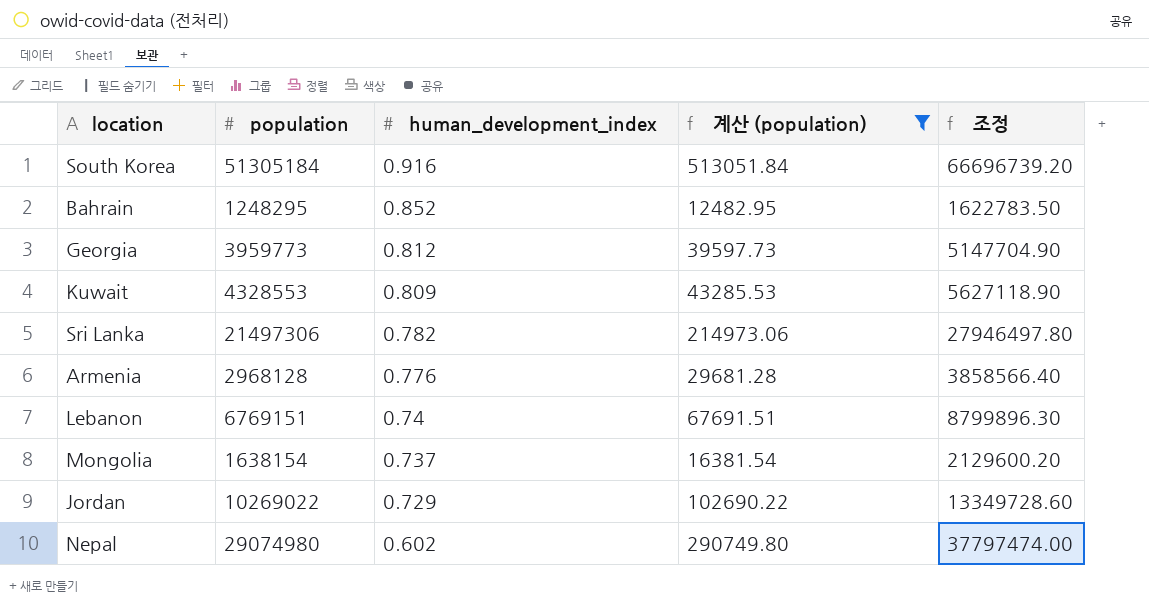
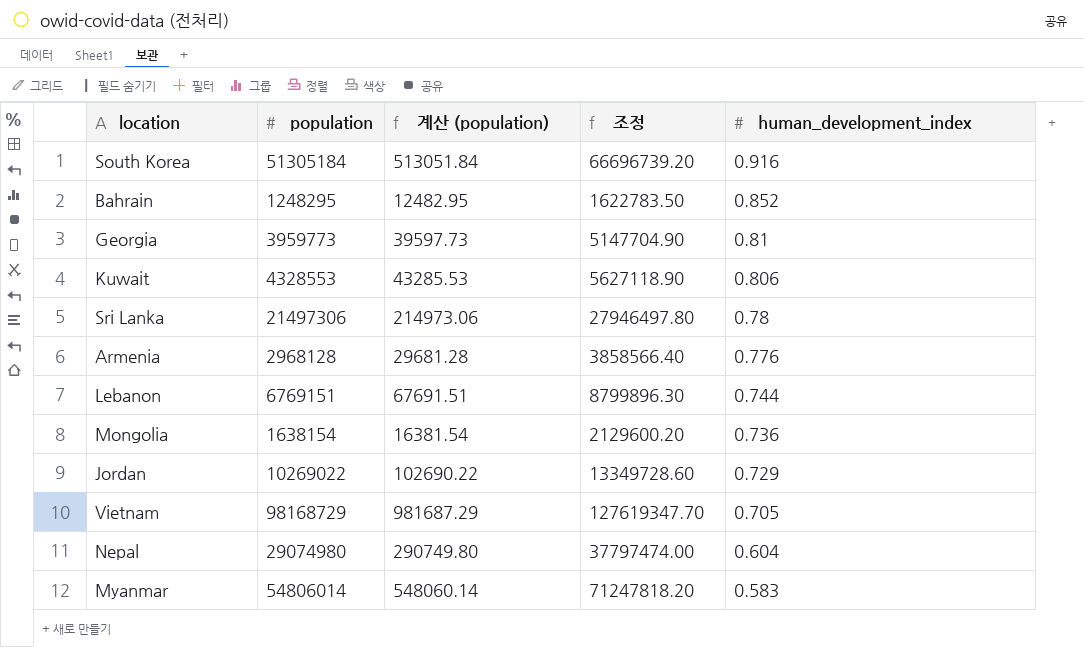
filter: 계산 (population) <= 513051.84 -> none
column human_development_index | position: 3 -> 5
Georgia | human_development_index: 0.812 -> 0.81
Kuwait | human_development_index: 0.809 -> 0.806
Sri Lanka | human_development_index: 0.782 -> 0.78
Lebanon | human_development_index: 0.74 -> 0.744
Mongolia | human_development_index: 0.737 -> 0.736
Nepal | human_development_index: 0.602 -> 0.604

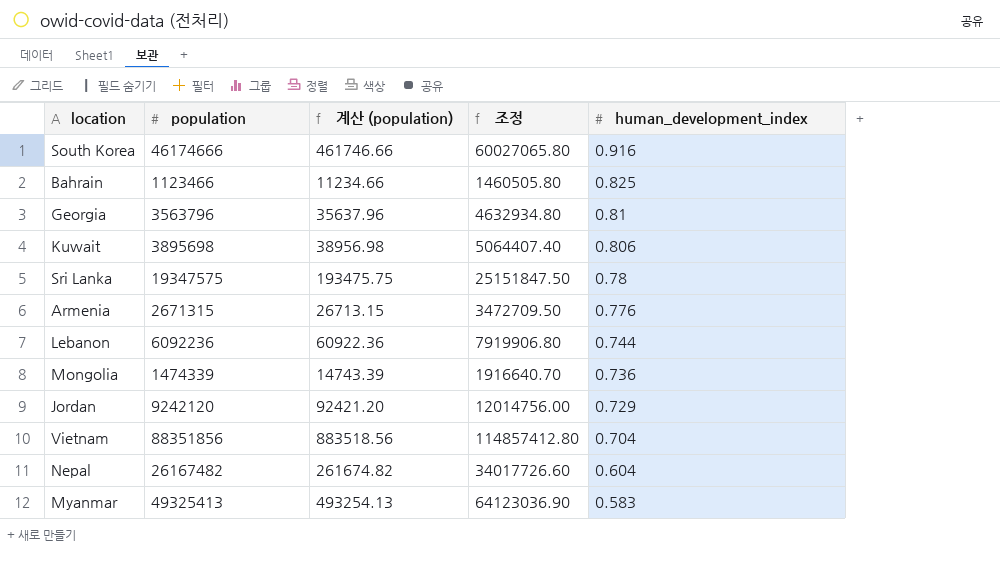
South Korea | population: 51305184 -> 46174666
South Korea | 계산 (population): 513051.84 -> 461746.66
South Korea | 조정: 66696739.20 -> 60027065.80
Bahrain | population: 1248295 -> 1123466
Bahrain | 계산 (population): 12482.95 -> 11234.66
Bahrain | 조정: 1622783.50 -> 1460505.80
Bahrain | human_development_index: 0.852 -> 0.825
Georgia | population: 3959773 -> 3563796
Georgia | 계산 (population): 39597.73 -> 35637.96
Georgia | 조정: 5147704.90 -> 4632934.80
Kuwait | population: 4328553 -> 3895698
Kuwait | 계산 (population): 43285.53 -> 38956.98
Kuwait | 조정: 5627118.90 -> 5064407.40
Sri Lanka | population: 21497306 -> 19347575
Sri Lanka | 계산 (population): 214973.06 -> 193475.75
Sri Lanka | 조정: 27946497.80 -> 25151847.50
Armenia | population: 2968128 -> 2671315
Armenia | 계산 (population): 29681.28 -> 26713.15
Armenia | 조정: 3858566.40 -> 3472709.50
Lebanon | population: 6769151 -> 6092236
Lebanon | 계산 (population): 67691.51 -> 60922.36
Lebanon | 조정: 8799896.30 -> 7919906.80
Mongolia | population: 1638154 -> 1474339
Mongolia | 계산 (population): 16381.54 -> 14743.39
Mongolia | 조정: 2129600.20 -> 1916640.70
Jordan | population: 10269022 -> 9242120
Jordan | 계산 (population): 102690.22 -> 92421.20
Jordan | 조정: 13349728.60 -> 12014756.00
Vietnam | population: 98168729 -> 88351856
Vietnam | 계산 (population): 981687.29 -> 883518.56
Vietnam | 조정: 127619347.70 -> 114857412.80
Vietnam | human_development_index: 0.705 -> 0.704
Nepal | population: 29074980 -> 26167482
Nepal | 계산 (population): 290749.80 -> 261674.82
Nepal | 조정: 37797474.00 -> 34017726.60
Myanmar | population: 54806014 -> 49325413
Myanmar | 계산 (population): 548060.14 -> 493254.13
Myanmar | 조정: 71247818.20 -> 64123036.90

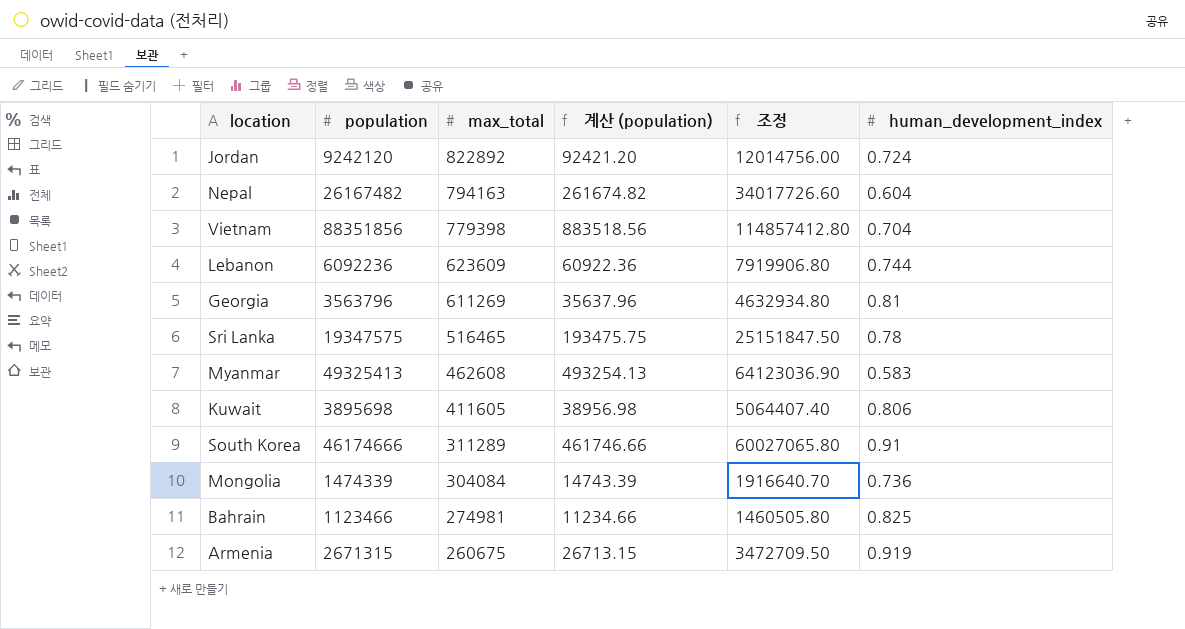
row order: human_development_index descending -> max_total descending
column max_total | position: none -> 3
Jordan | human_development_index: 0.729 -> 0.724
South Korea | human_development_index: 0.916 -> 0.91
Armenia | human_development_index: 0.776 -> 0.919

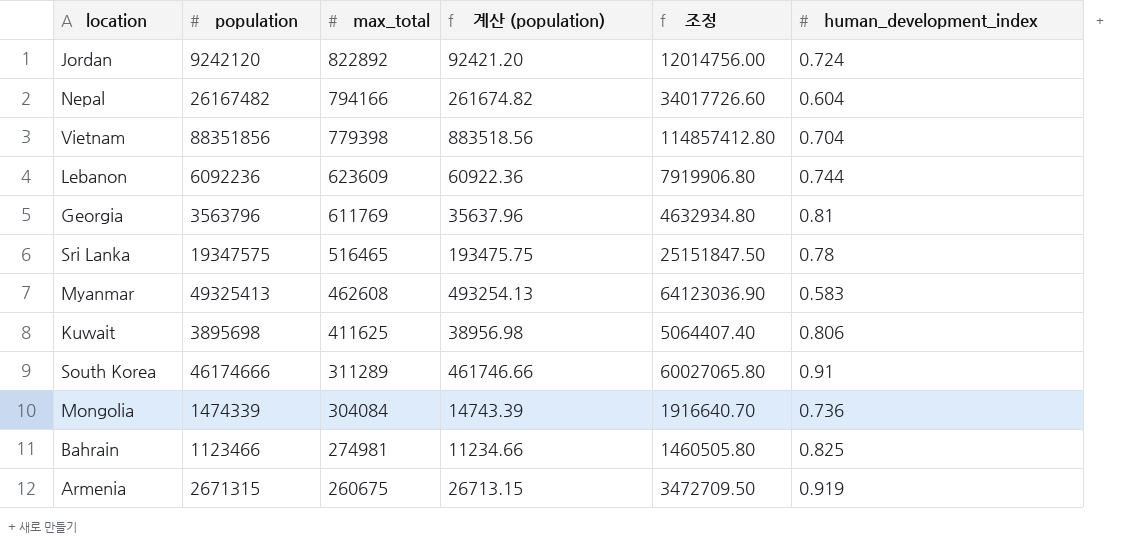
Nepal | max_total: 794163 -> 794166
Georgia | max_total: 611269 -> 611769
Kuwait | max_total: 411605 -> 411625

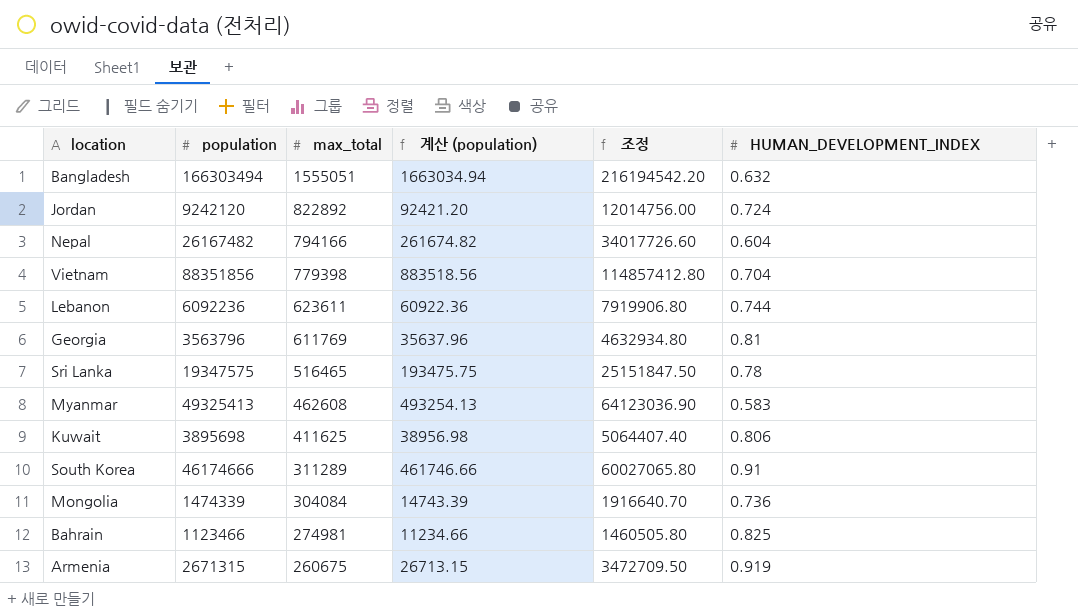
column name: human_development_index -> HUMAN_DEVELOPMENT_INDEX
row Bangladesh: none -> 166303494 | 1555051 | 1663034.94 | 216194542.20 | 0.632
Lebanon | max_total: 623609 -> 623611

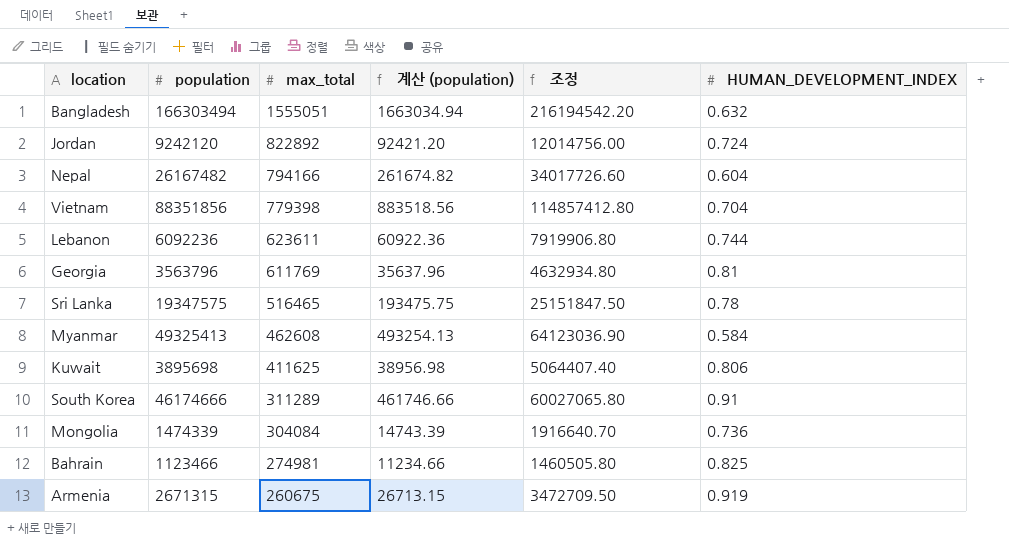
Myanmar | HUMAN_DEVELOPMENT_INDEX: 0.583 -> 0.584

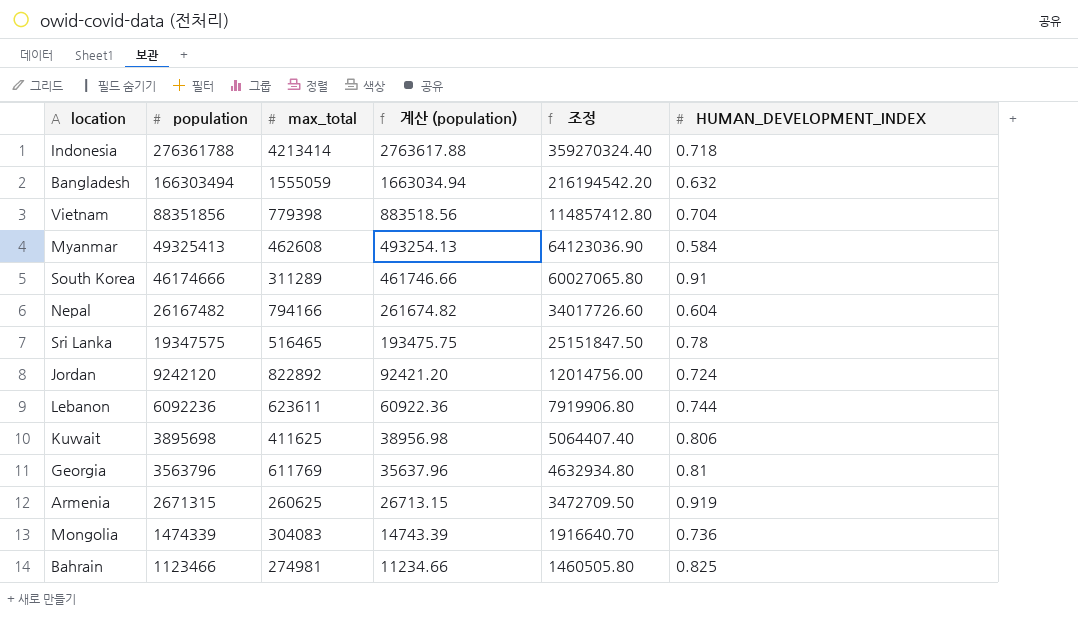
row order: max_total descending -> population descending
row Indonesia: none -> 276361788 | 4213414 | 2763617.88 | 359270324.40 | 0.718
Bangladesh | max_total: 1555051 -> 1555059
Armenia | max_total: 260675 -> 260625
Mongolia | max_total: 304084 -> 304083

